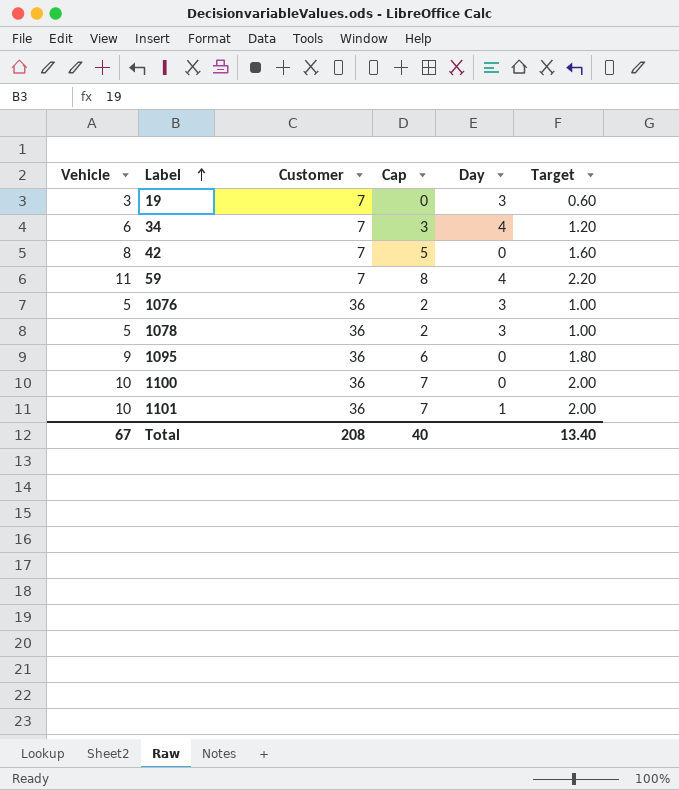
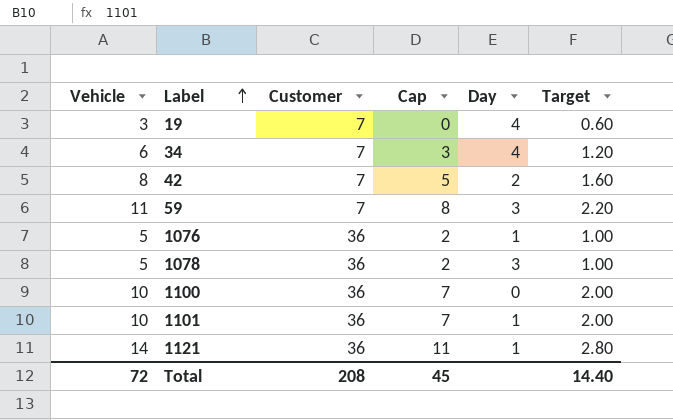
row 1095: 9 | 36 | 6 | 0 | 1.80 -> none
19 | Day: 3 -> 4
42 | Day: 0 -> 2
59 | Day: 4 -> 3
1076 | Day: 3 -> 1
row 1121: none -> 14 | 36 | 11 | 1 | 2.80
Total | Vehicle: 67 -> 72
Total | Cap: 40 -> 45
Total | Target: 13.40 -> 14.40

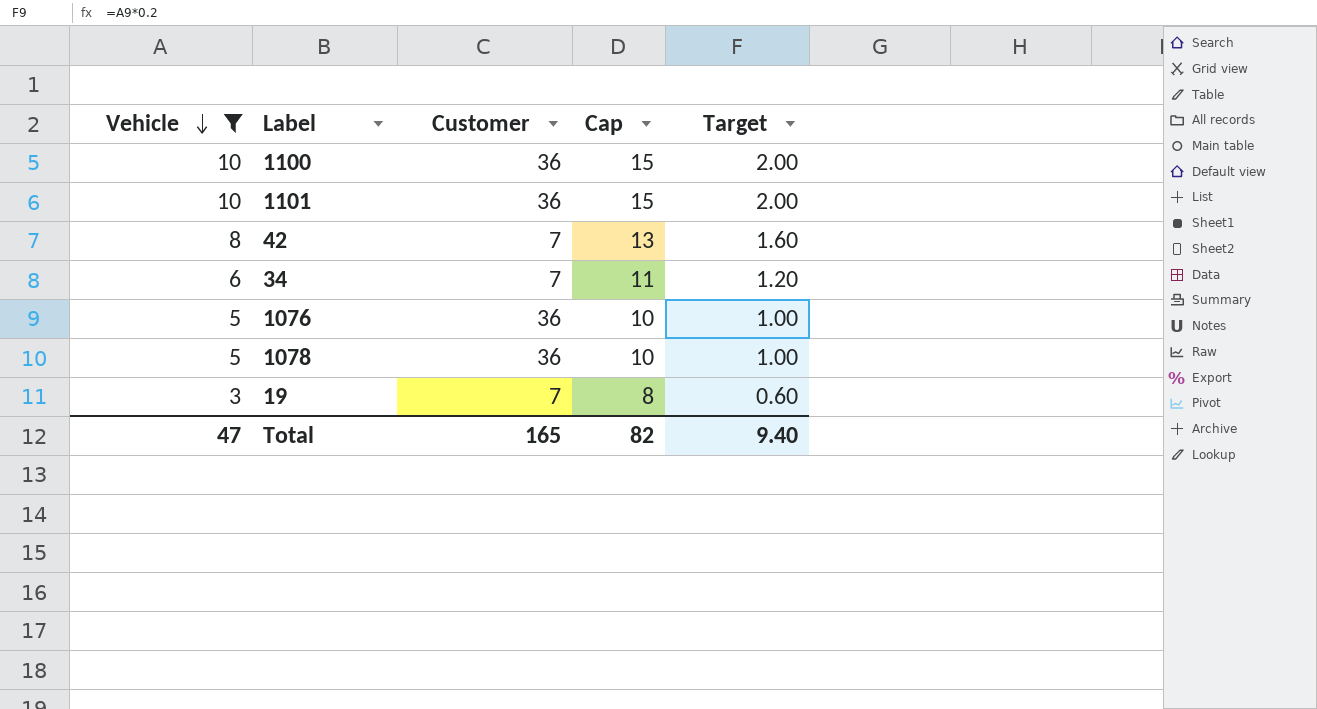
filter: none -> Vehicle <= 10
row order: Label ascending -> Vehicle descending
column Day | position: 5 -> none
column Cap | formula: [Vehicle] - 3 -> [Vehicle] + 5
Total | Vehicle: 72 -> 47
Total | Customer: 208 -> 165
Total | Cap: 45 -> 82
Total | Target: 14.40 -> 9.40

